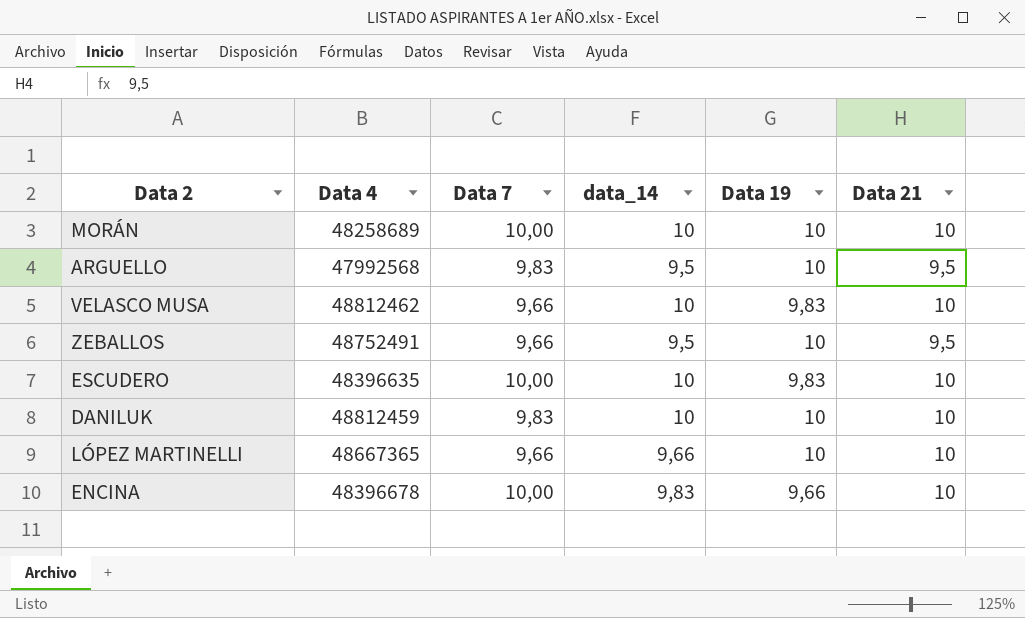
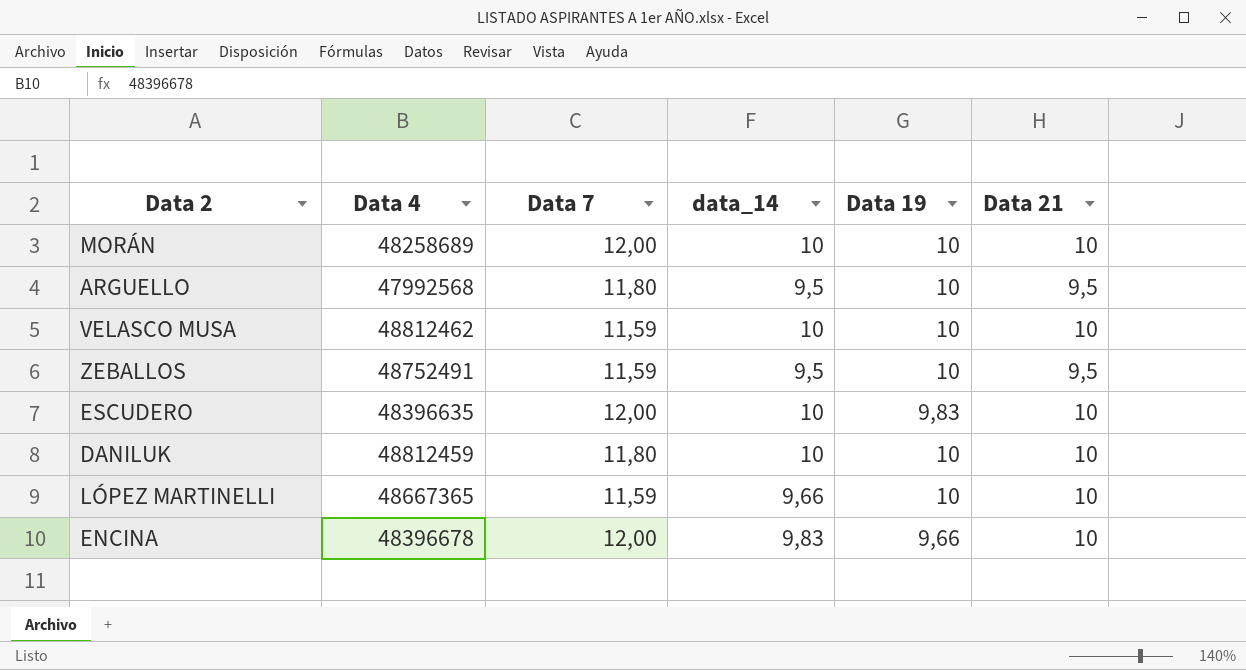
MORÁN | Data 7: 10,00 -> 12,00
ARGUELLO | Data 7: 9,83 -> 11,80
VELASCO MUSA | Data 7: 9,66 -> 11,59
VELASCO MUSA | Data 19: 9,83 -> 10
ZEBALLOS | Data 7: 9,66 -> 11,59
ESCUDERO | Data 7: 10,00 -> 12,00
DANILUK | Data 7: 9,83 -> 11,80
LÓPEZ MARTINELLI | Data 7: 9,66 -> 11,59
ENCINA | Data 7: 10,00 -> 12,00

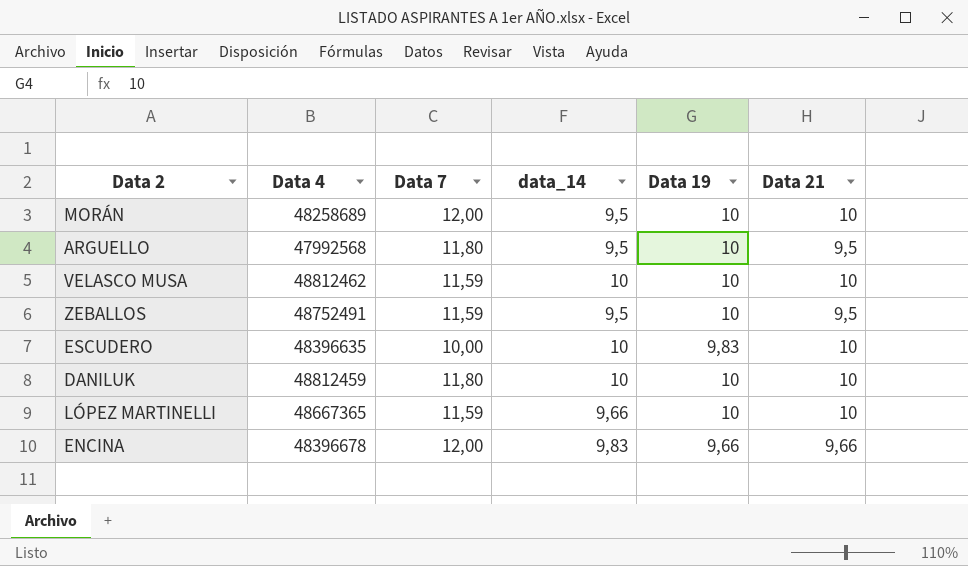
MORÁN | data_14: 10 -> 9,5
ESCUDERO | Data 7: 12,00 -> 10,00
ENCINA | Data 21: 10 -> 9,66

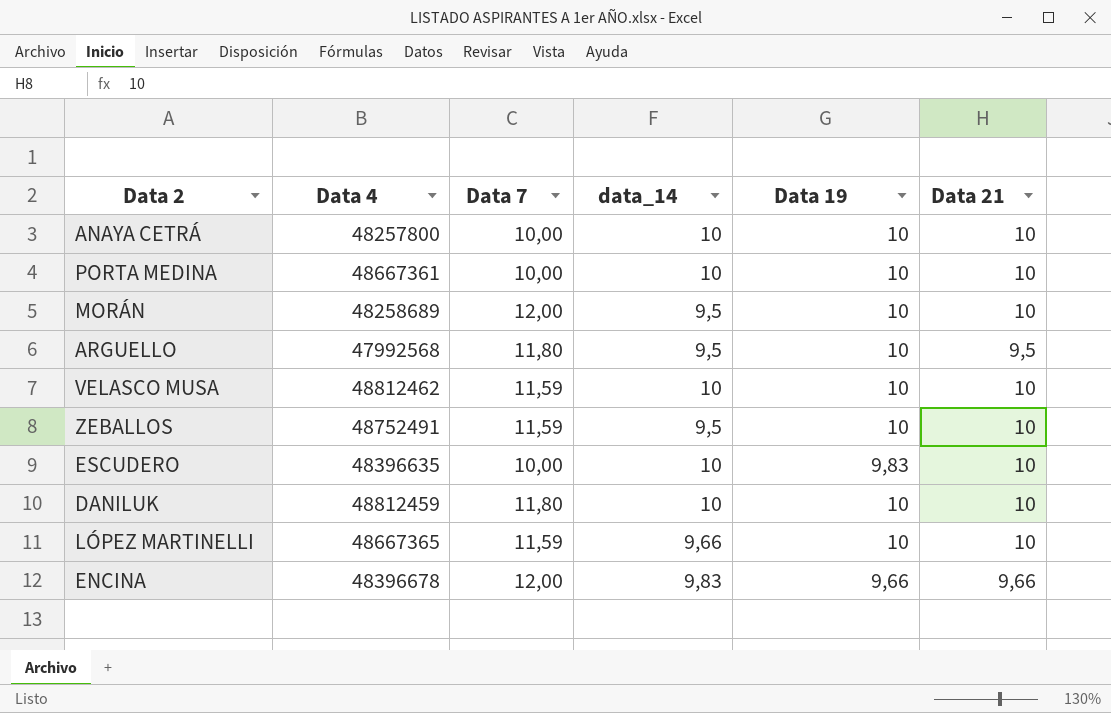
row ANAYA CETRÁ: none -> 48257800 | 10,00 | 10 | 10 | 10
row PORTA MEDINA: none -> 48667361 | 10,00 | 10 | 10 | 10
ZEBALLOS | Data 21: 9,5 -> 10

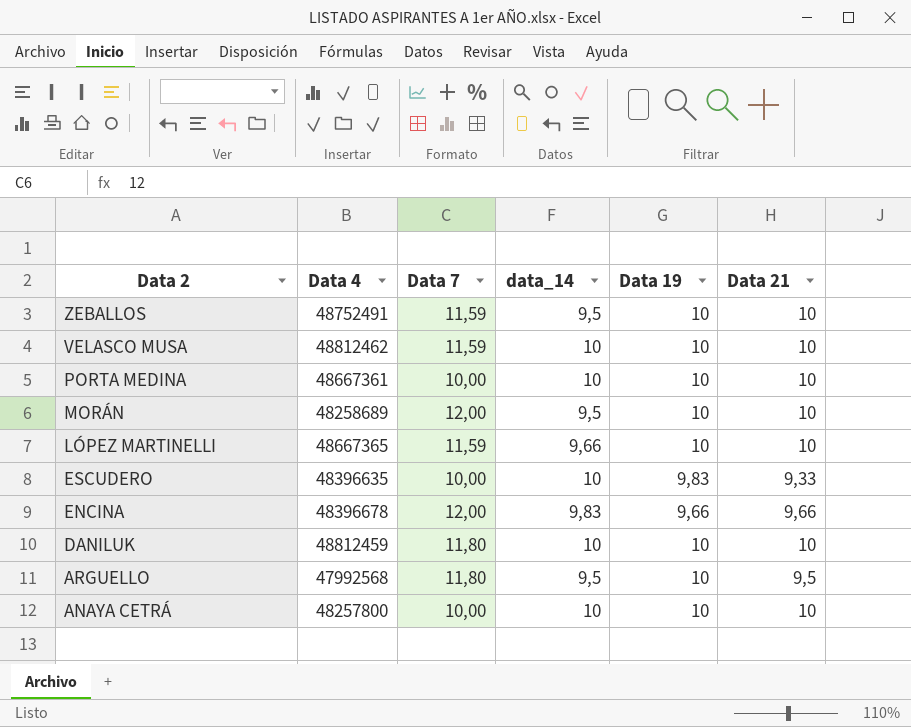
row order: none -> Data 2 descending
ESCUDERO | Data 21: 10 -> 9,33

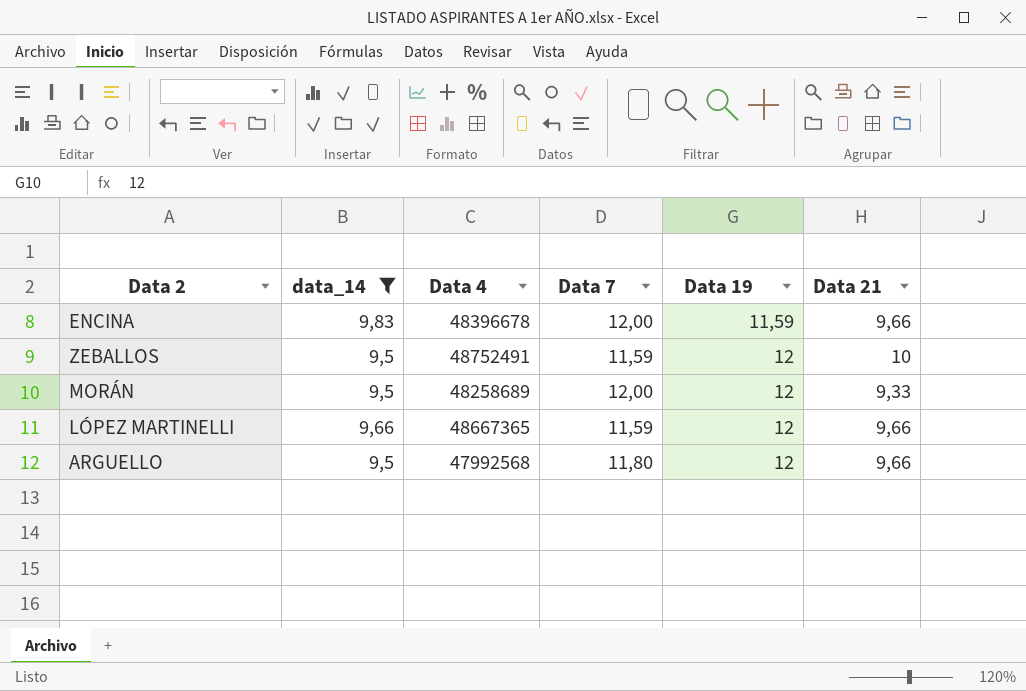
filter: none -> data_14 != 10
row order: Data 2 descending -> Data 19 ascending
column data_14 | position: 4 -> 2
ENCINA | Data 19: 9,66 -> 11,59
ZEBALLOS | Data 19: 10 -> 12
MORÁN | Data 19: 10 -> 12
MORÁN | Data 21: 10 -> 9,33
LÓPEZ MARTINELLI | Data 19: 10 -> 12
LÓPEZ MARTINELLI | Data 21: 10 -> 9,66
ARGUELLO | Data 19: 10 -> 12
ARGUELLO | Data 21: 9,5 -> 9,66

